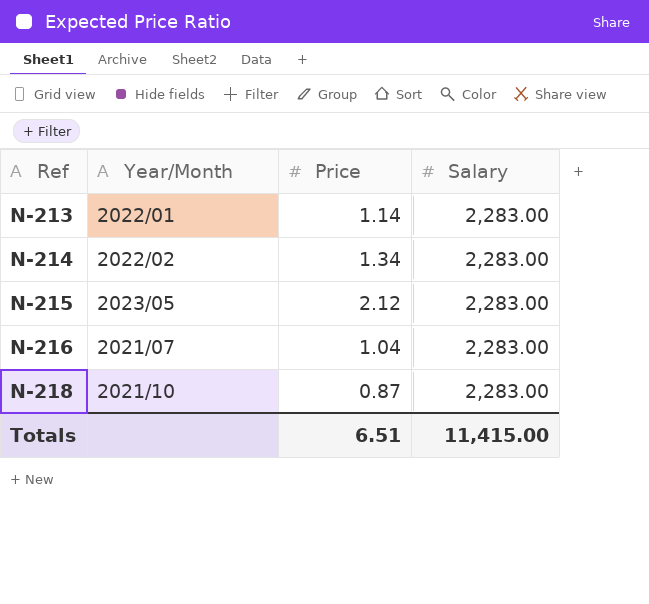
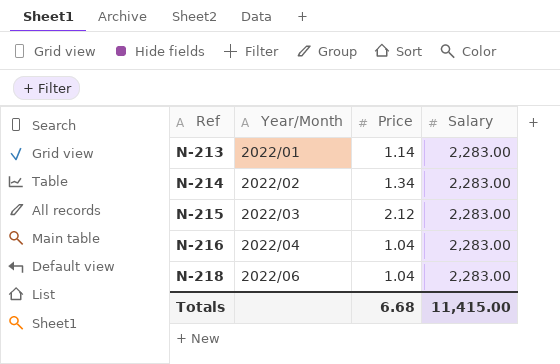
N-215 | Year/Month: 2023/05 -> 2022/03
N-216 | Year/Month: 2021/07 -> 2022/04
N-218 | Year/Month: 2021/10 -> 2022/06
N-218 | Price: 0.87 -> 1.04
Totals | Price: 6.51 -> 6.68

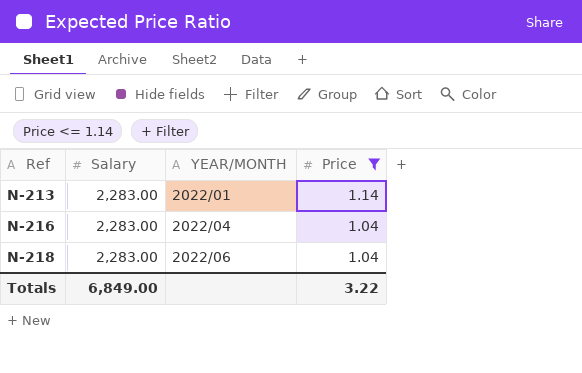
filter: none -> Price <= 1.14
column Salary | position: 4 -> 2
column name: Year/Month -> YEAR/MONTH
Totals | Salary: 11,415.00 -> 6,849.00
Totals | Price: 6.68 -> 3.22

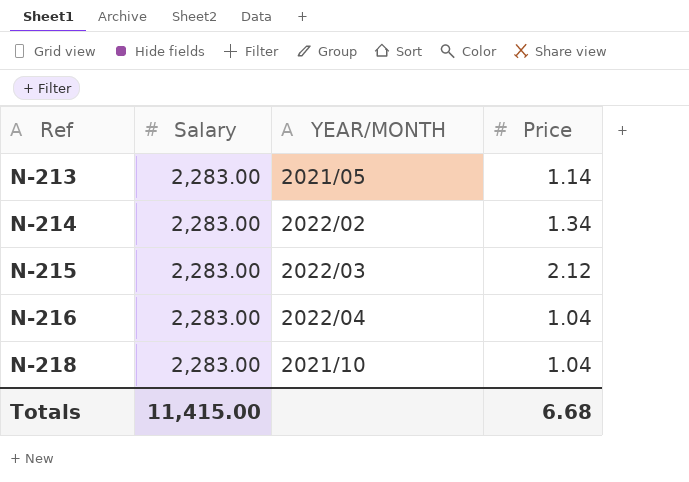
filter: Price <= 1.14 -> none
N-213 | YEAR/MONTH: 2022/01 -> 2021/05
N-218 | YEAR/MONTH: 2022/06 -> 2021/10
Totals | Salary: 6,849.00 -> 11,415.00
Totals | Price: 3.22 -> 6.68

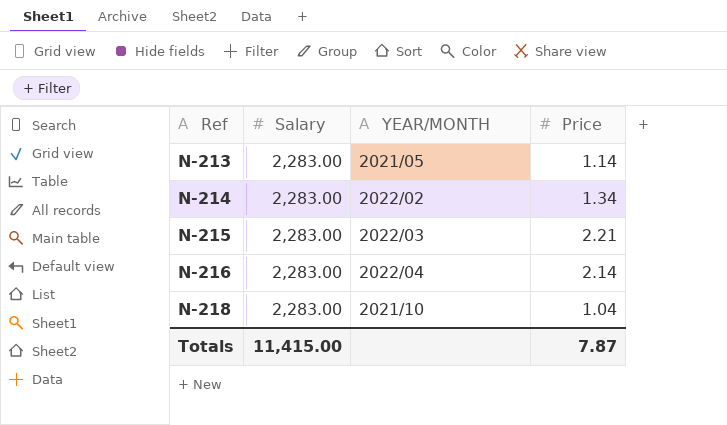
N-215 | Price: 2.12 -> 2.21
N-216 | Price: 1.04 -> 2.14
Totals | Price: 6.68 -> 7.87

